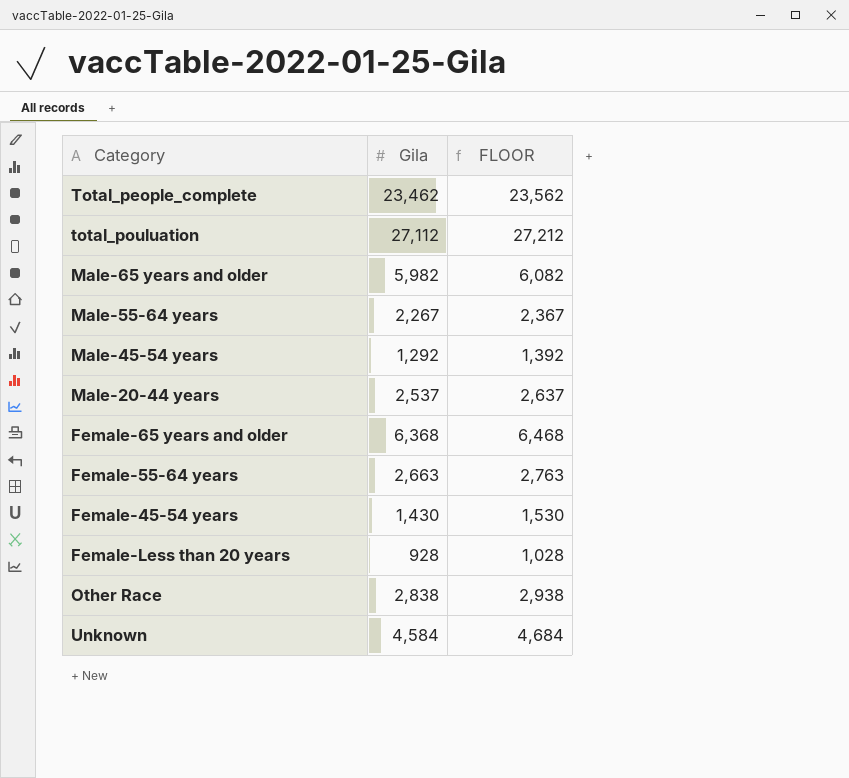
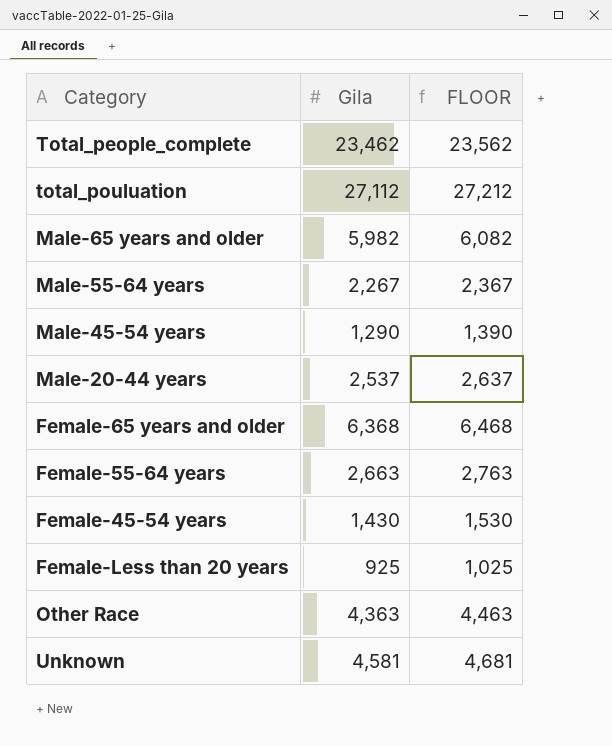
Male-45-54 years | Gila: 1,292 -> 1,290
Male-45-54 years | FLOOR: 1,392 -> 1,390
Female-Less than 20 years | Gila: 928 -> 925
Female-Less than 20 years | FLOOR: 1,028 -> 1,025
Other Race | Gila: 2,838 -> 4,363
Other Race | FLOOR: 2,938 -> 4,463
Unknown | Gila: 4,584 -> 4,581
Unknown | FLOOR: 4,684 -> 4,681

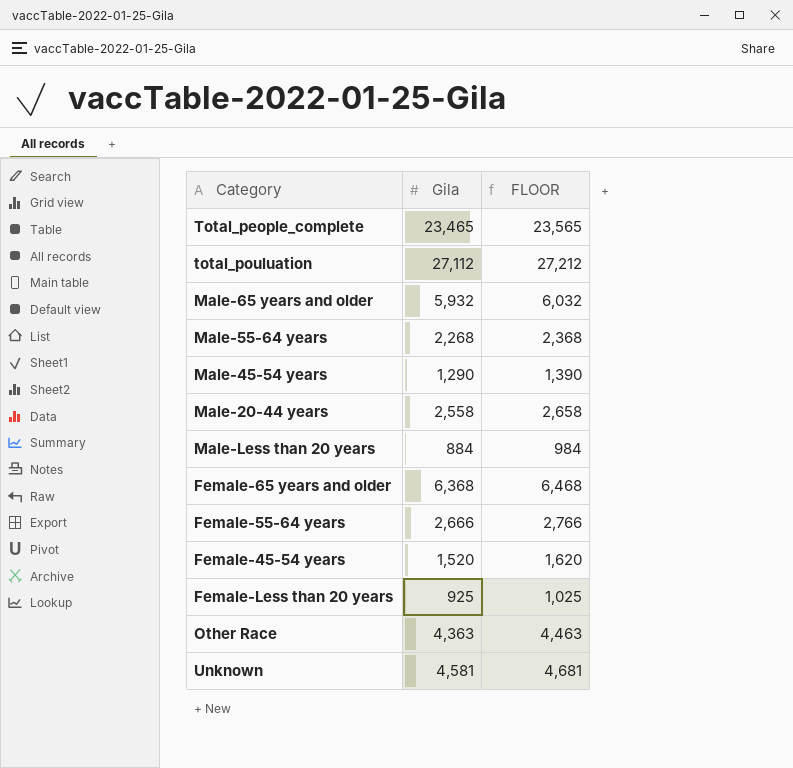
Total_people_complete | Gila: 23,462 -> 23,465
Total_people_complete | FLOOR: 23,562 -> 23,565
Male-65 years and older | Gila: 5,982 -> 5,932
Male-65 years and older | FLOOR: 6,082 -> 6,032
Male-55-64 years | Gila: 2,267 -> 2,268
Male-55-64 years | FLOOR: 2,367 -> 2,368
Male-20-44 years | Gila: 2,537 -> 2,558
Male-20-44 years | FLOOR: 2,637 -> 2,658
row Male-Less than 20 years: none -> 884 | 984
Female-55-64 years | Gila: 2,663 -> 2,666
Female-55-64 years | FLOOR: 2,763 -> 2,766
Female-45-54 years | Gila: 1,430 -> 1,520
Female-45-54 years | FLOOR: 1,530 -> 1,620

